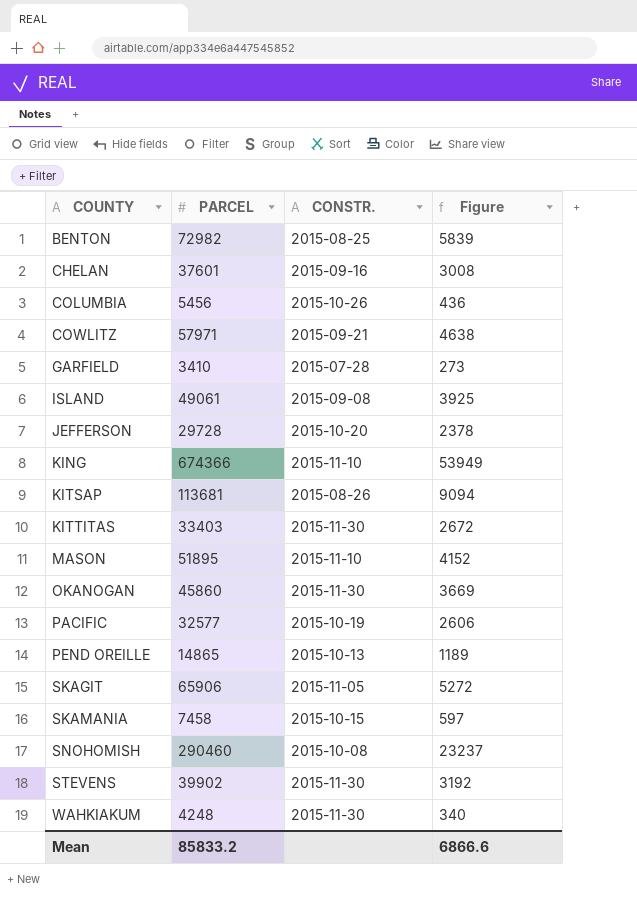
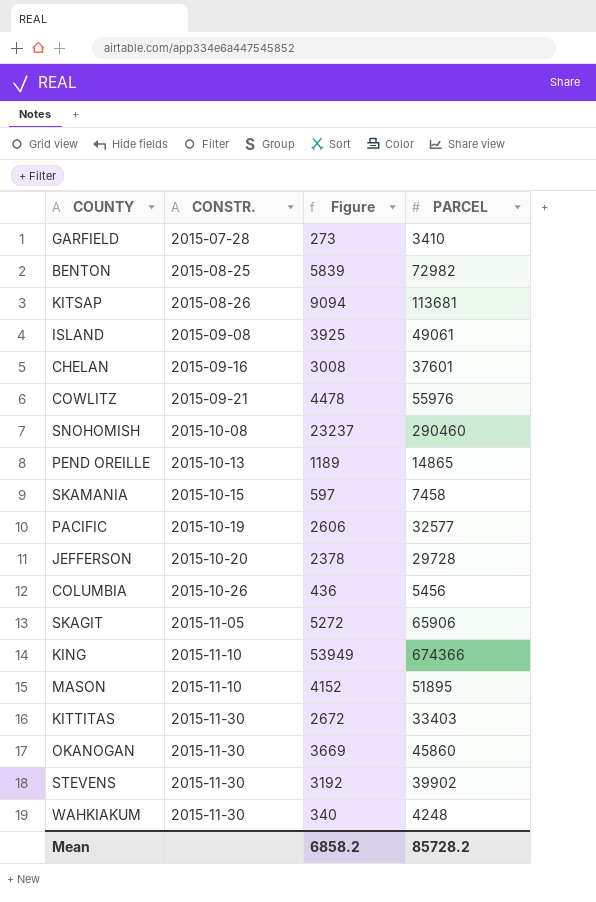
row order: COUNTY ascending -> CONSTR. ascending
column PARCEL | position: 2 -> 4
COWLITZ | Figure: 4638 -> 4478
COWLITZ | PARCEL: 57971 -> 55976
Mean | Figure: 6866.6 -> 6858.2
Mean | PARCEL: 85833.2 -> 85728.2

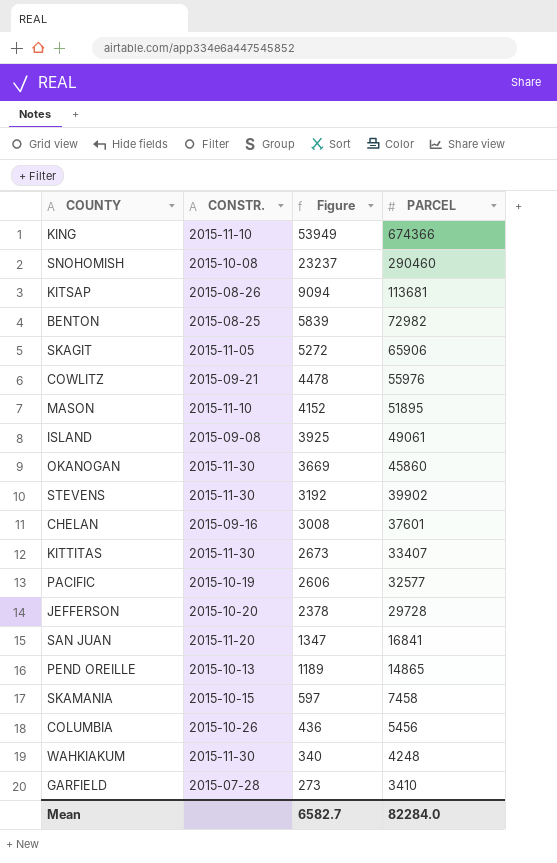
row order: CONSTR. ascending -> Figure descending
KITTITAS | Figure: 2672 -> 2673
KITTITAS | PARCEL: 33403 -> 33407
row SAN JUAN: none -> 2015-11-20 | 1347 | 16841
Mean | Figure: 6858.2 -> 6582.7
Mean | PARCEL: 85728.2 -> 82284.0

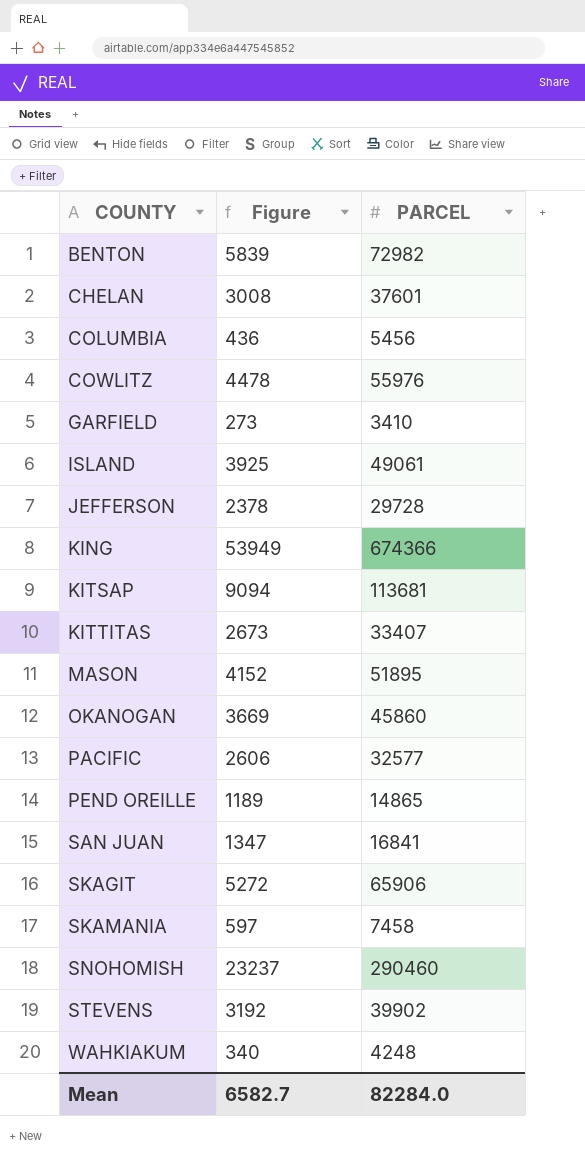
row order: Figure descending -> COUNTY ascending
column CONSTR. | position: 2 -> none

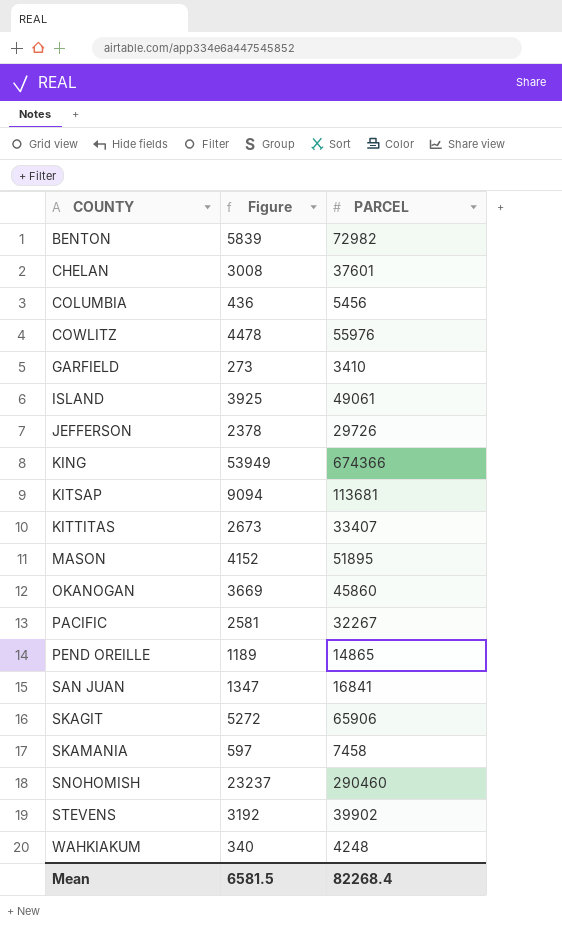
JEFFERSON | PARCEL: 29728 -> 29726
PACIFIC | Figure: 2606 -> 2581
PACIFIC | PARCEL: 32577 -> 32267
Mean | Figure: 6582.7 -> 6581.5
Mean | PARCEL: 82284.0 -> 82268.4

